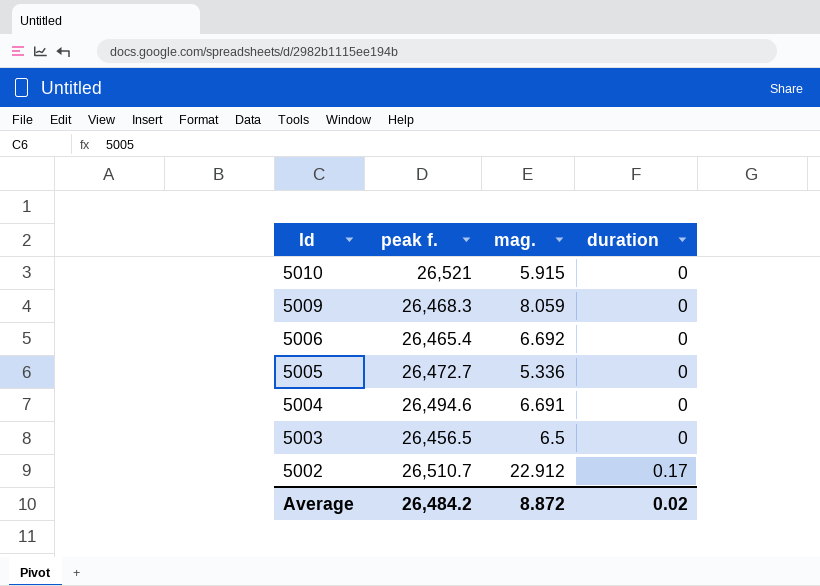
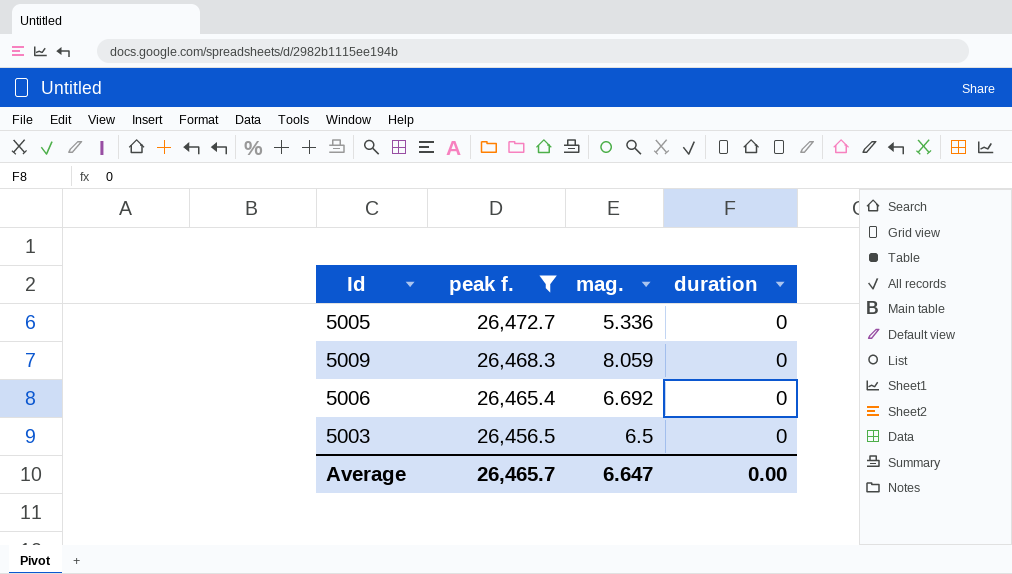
filter: none -> peak f. <= 26,472.7
row order: Id descending -> peak f. descending
Average | peak f.: 26,484.2 -> 26,465.7
Average | mag.: 8.872 -> 6.647
Average | duration: 0.02 -> 0.00

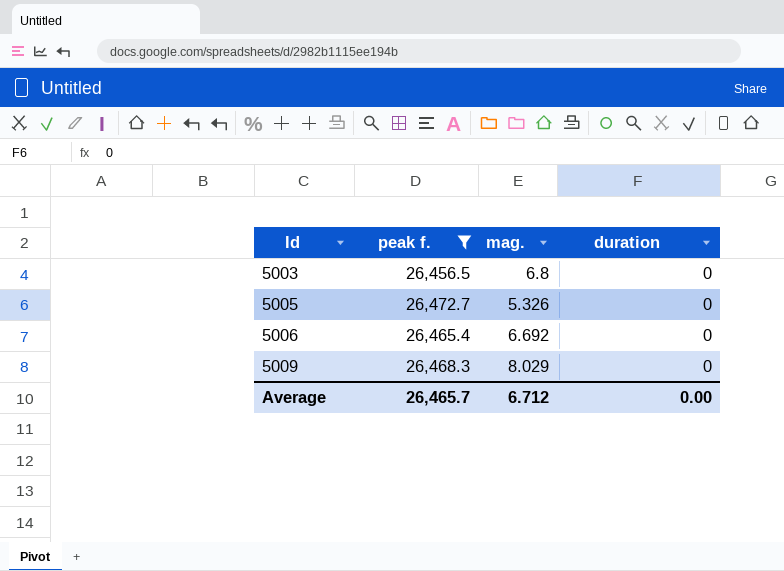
row order: peak f. descending -> Id ascending
5003 | mag.: 6.5 -> 6.8
5005 | mag.: 5.336 -> 5.326
5009 | mag.: 8.059 -> 8.029
Average | mag.: 6.647 -> 6.712

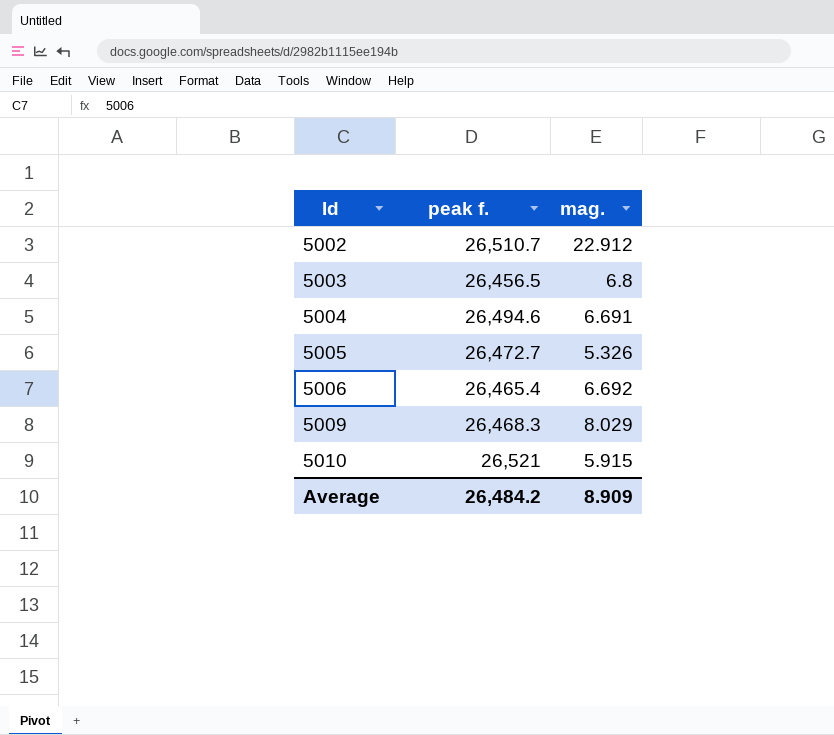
filter: peak f. <= 26,472.7 -> none
column duration | position: 4 -> none
Average | peak f.: 26,465.7 -> 26,484.2
Average | mag.: 6.712 -> 8.909

